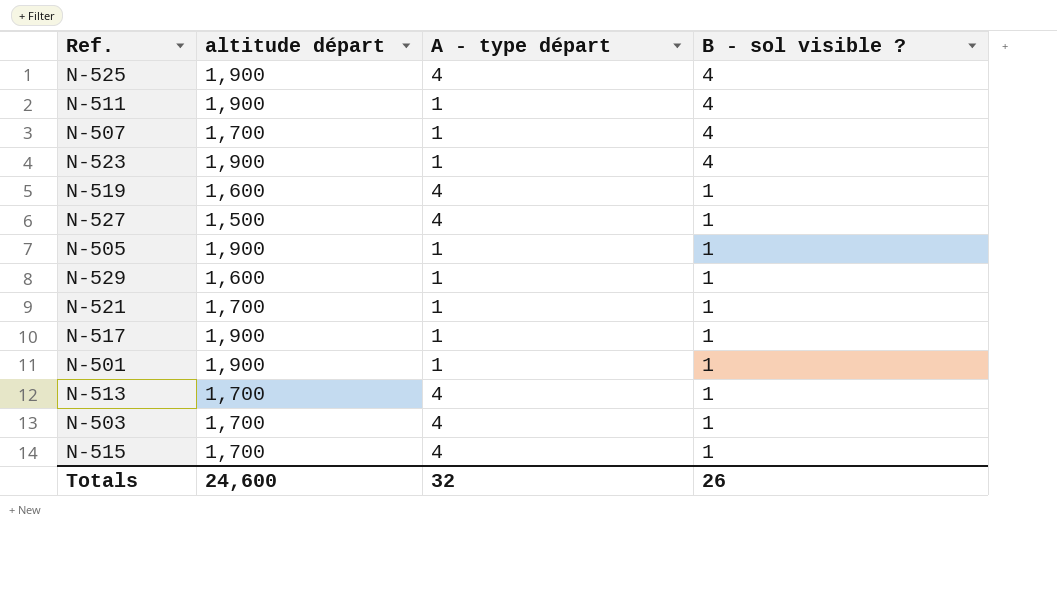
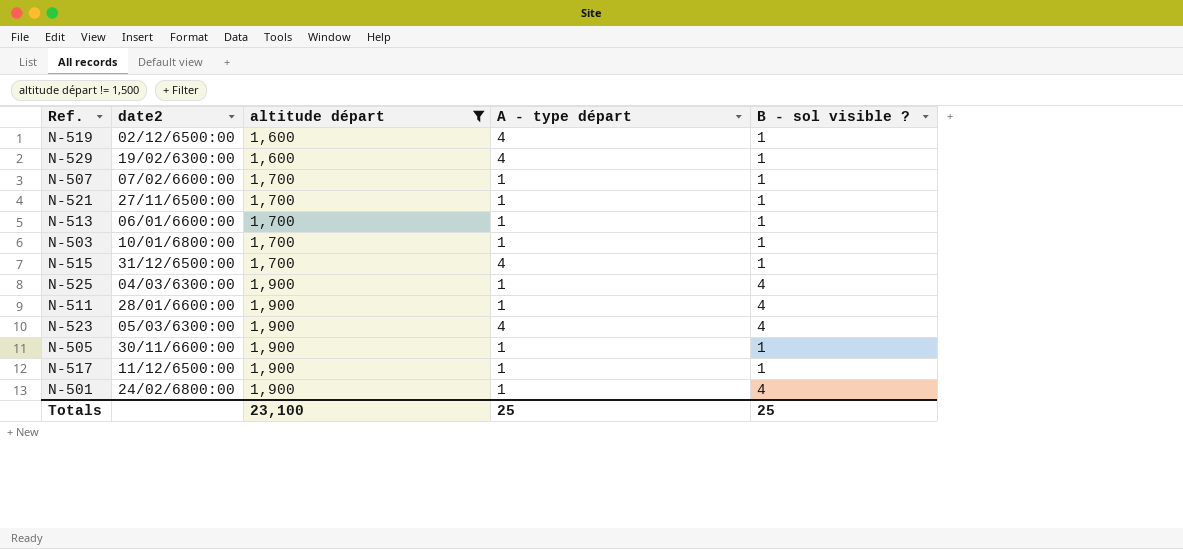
filter: none -> altitude départ != 1,500
row order: B - sol visible ? descending -> altitude départ ascending
column date2 | position: none -> 2
N-529 | A - type départ: 1 -> 4
N-507 | B - sol visible ?: 4 -> 1
N-513 | A - type départ: 4 -> 1
N-503 | A - type départ: 4 -> 1
N-525 | A - type départ: 4 -> 1
N-523 | A - type départ: 1 -> 4
N-501 | B - sol visible ?: 1 -> 4
Totals | altitude départ: 24,600 -> 23,100
Totals | A - type départ: 32 -> 25
Totals | B - sol visible ?: 26 -> 25

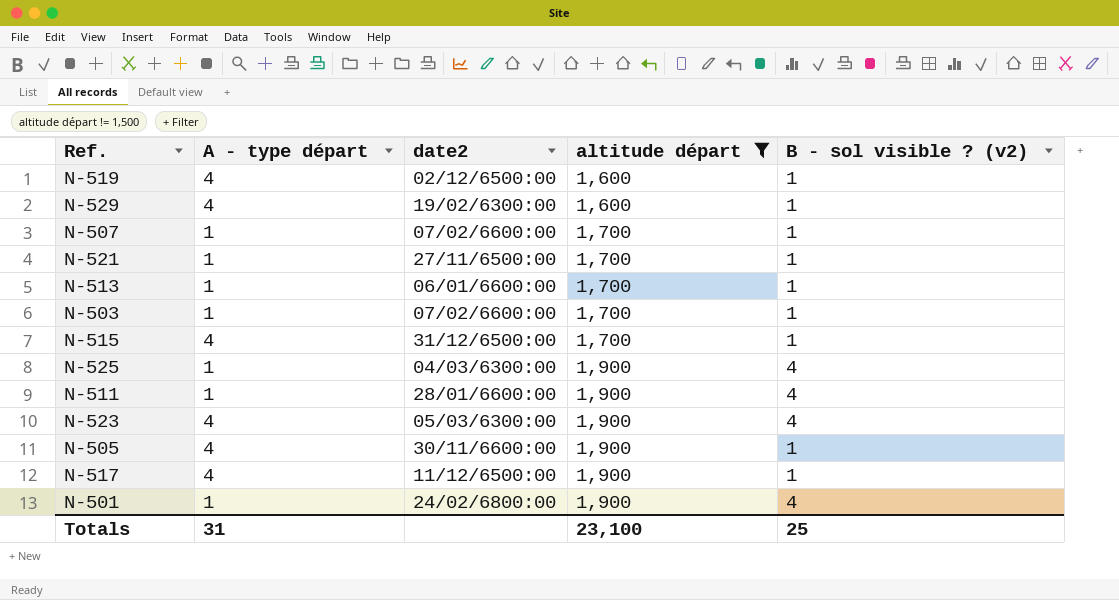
column A - type départ | position: 4 -> 2
column name: B - sol visible ? -> B - sol visible ? (v2)
N-503 | date2: 10/01/6800:00 -> 07/02/6600:00
N-505 | A - type départ: 1 -> 4
N-517 | A - type départ: 1 -> 4
Totals | A - type départ: 25 -> 31

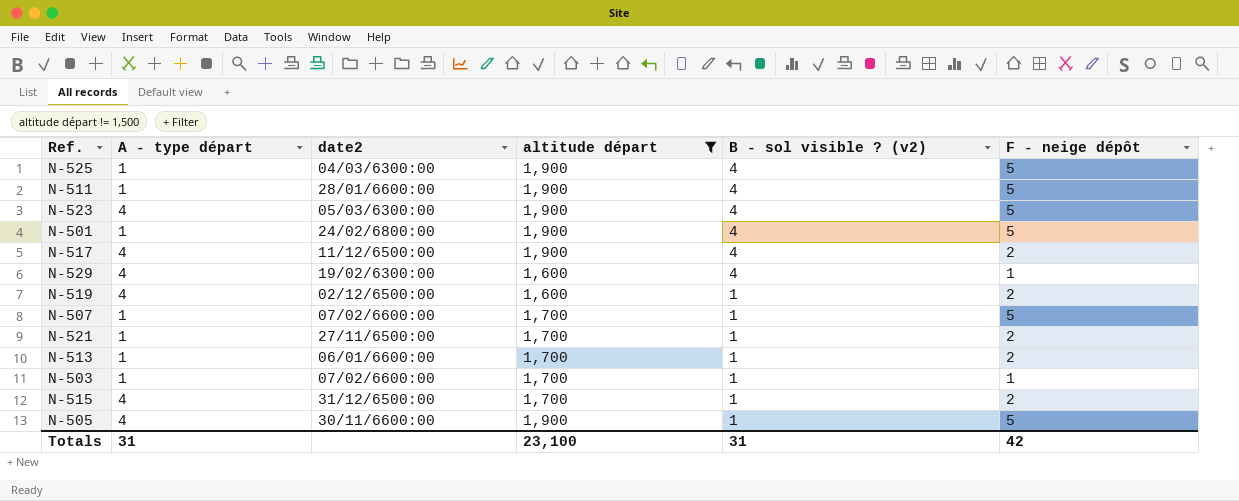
row order: altitude départ ascending -> B - sol visible ? (v2) descending
column F - neige dépôt | position: none -> 6
N-517 | B - sol visible ? (v2): 1 -> 4
N-529 | B - sol visible ? (v2): 1 -> 4
Totals | B - sol visible ? (v2): 25 -> 31

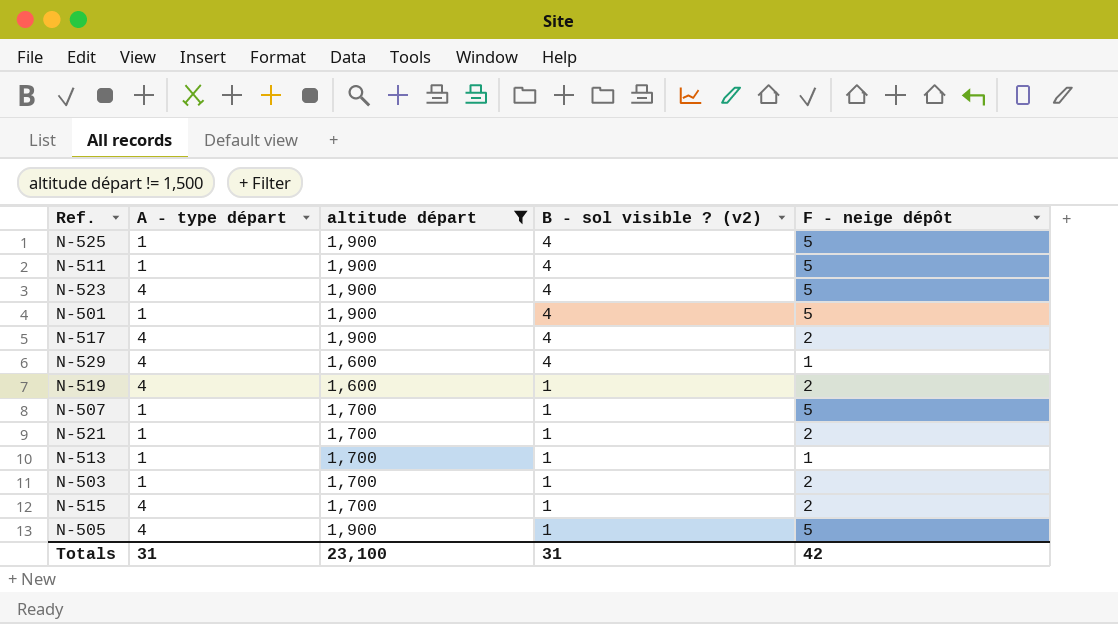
column date2 | position: 3 -> none
N-513 | F - neige dépôt: 2 -> 1
N-503 | F - neige dépôt: 1 -> 2

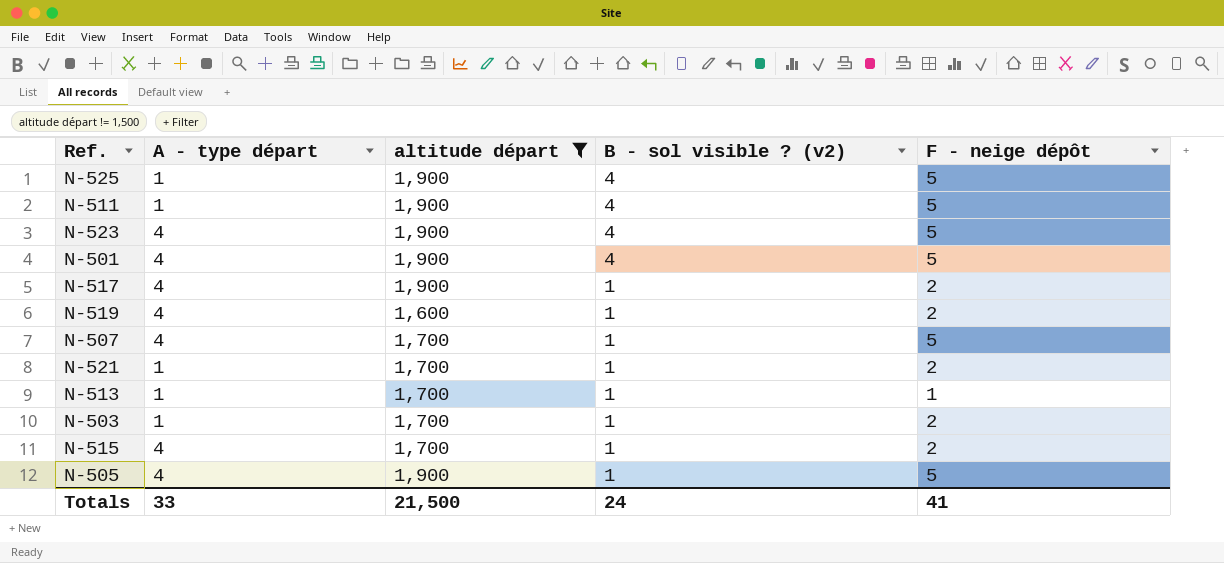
row N-529: 4 | 1,600 | 4 | 1 -> none
N-501 | A - type départ: 1 -> 4
N-517 | B - sol visible ? (v2): 4 -> 1
N-507 | A - type départ: 1 -> 4
Totals | A - type départ: 31 -> 33
Totals | altitude départ: 23,100 -> 21,500
Totals | B - sol visible ? (v2): 31 -> 24
Totals | F - neige dépôt: 42 -> 41

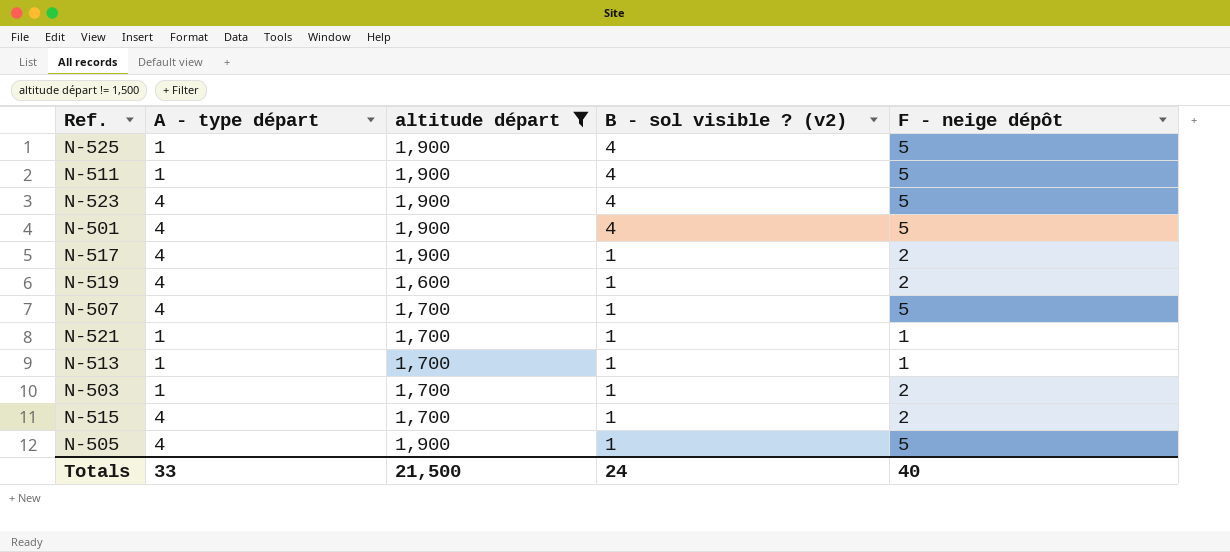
N-521 | F - neige dépôt: 2 -> 1
Totals | F - neige dépôt: 41 -> 40

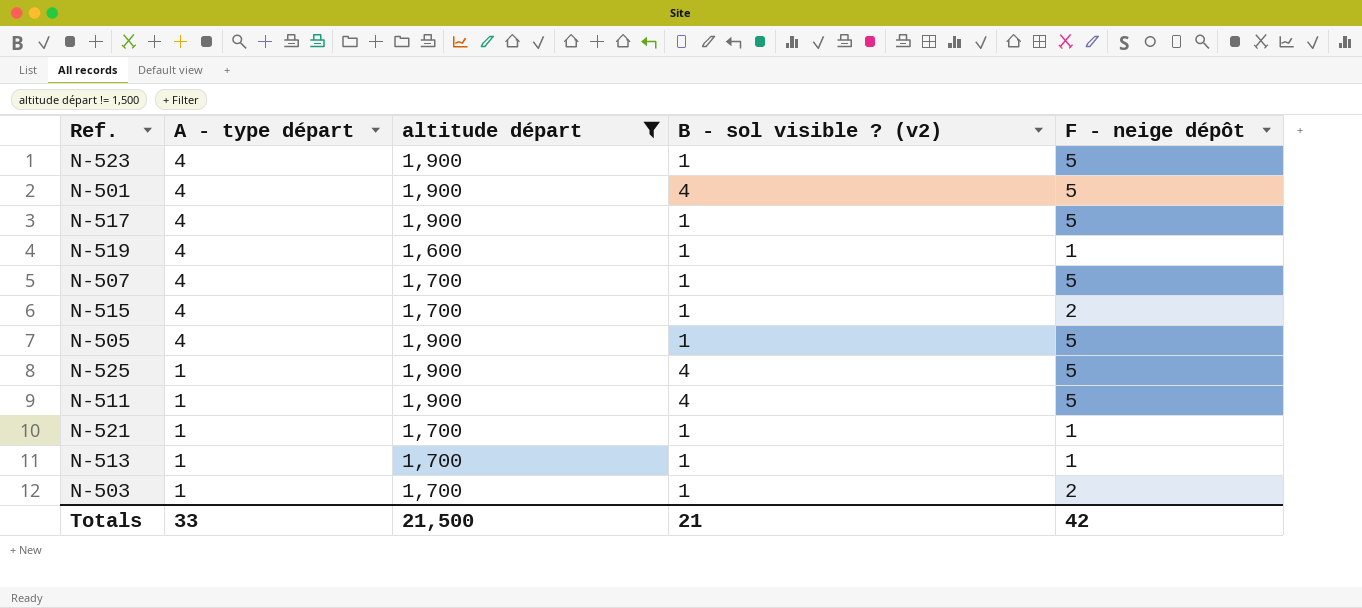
row order: B - sol visible ? (v2) descending -> A - type départ descending
N-523 | B - sol visible ? (v2): 4 -> 1
N-517 | F - neige dépôt: 2 -> 5
N-519 | F - neige dépôt: 2 -> 1
Totals | B - sol visible ? (v2): 24 -> 21
Totals | F - neige dépôt: 40 -> 42

